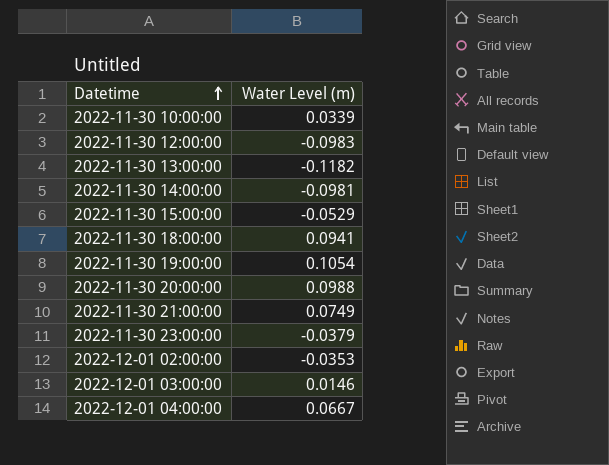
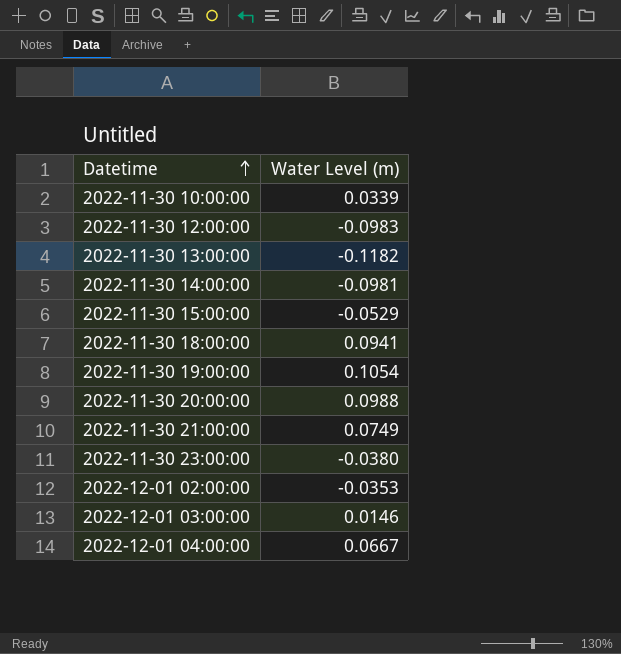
2022-11-30 23:00:00 | Water Level (m): -0.0379 -> -0.0380

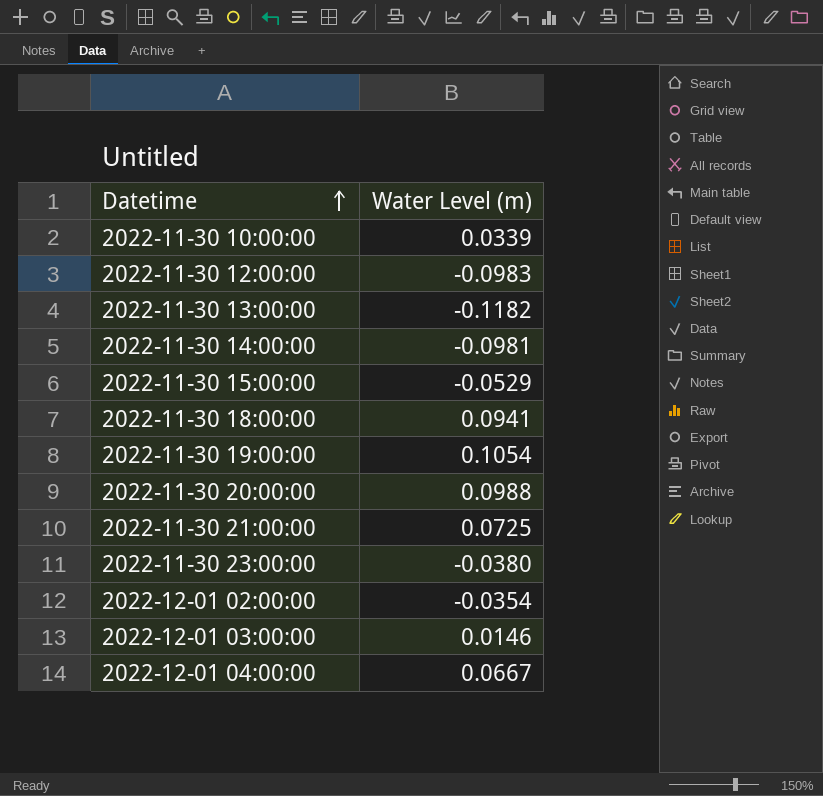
2022-11-30 21:00:00 | Water Level (m): 0.0749 -> 0.0725
2022-12-01 02:00:00 | Water Level (m): -0.0353 -> -0.0354

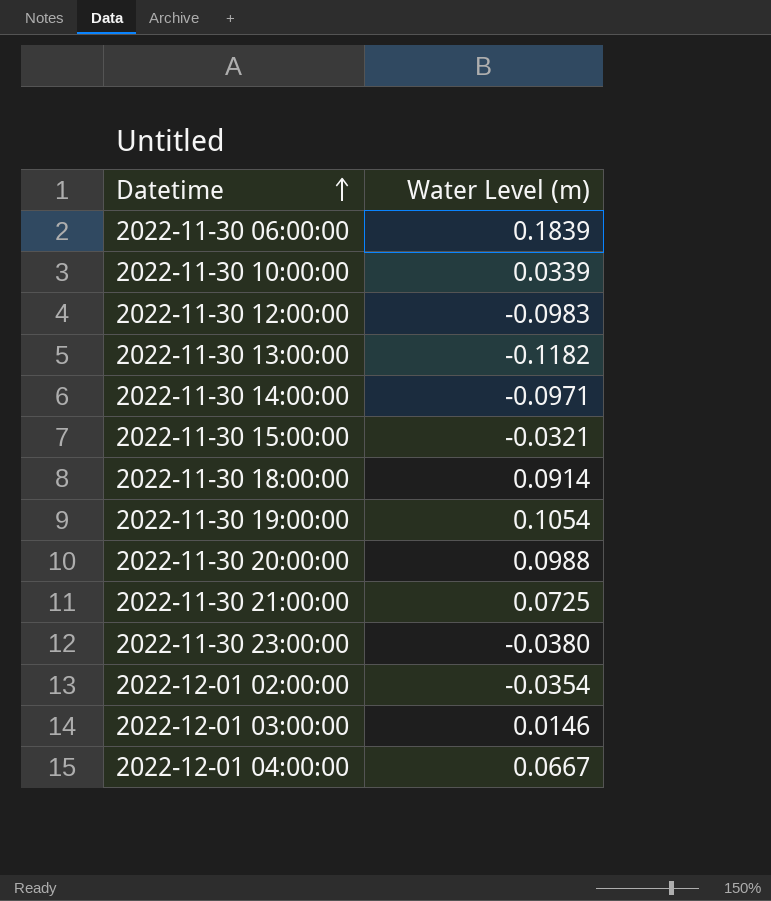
row 2022-11-30 06:00:00: none -> 0.1839
2022-11-30 14:00:00 | Water Level (m): -0.0981 -> -0.0971
2022-11-30 15:00:00 | Water Level (m): -0.0529 -> -0.0321
2022-11-30 18:00:00 | Water Level (m): 0.0941 -> 0.0914

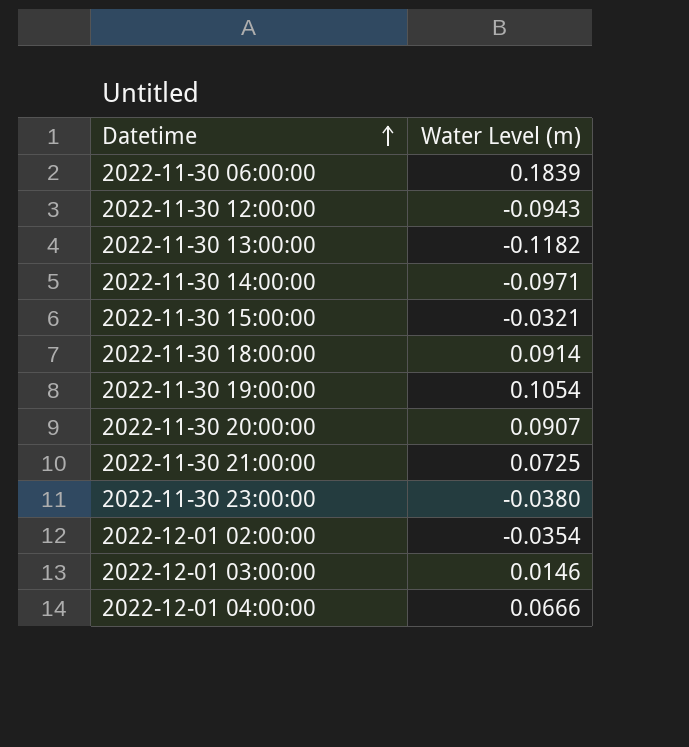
row 2022-11-30 10:00:00: 0.0339 -> none
2022-11-30 12:00:00 | Water Level (m): -0.0983 -> -0.0943
2022-11-30 20:00:00 | Water Level (m): 0.0988 -> 0.0907
2022-12-01 04:00:00 | Water Level (m): 0.0667 -> 0.0666

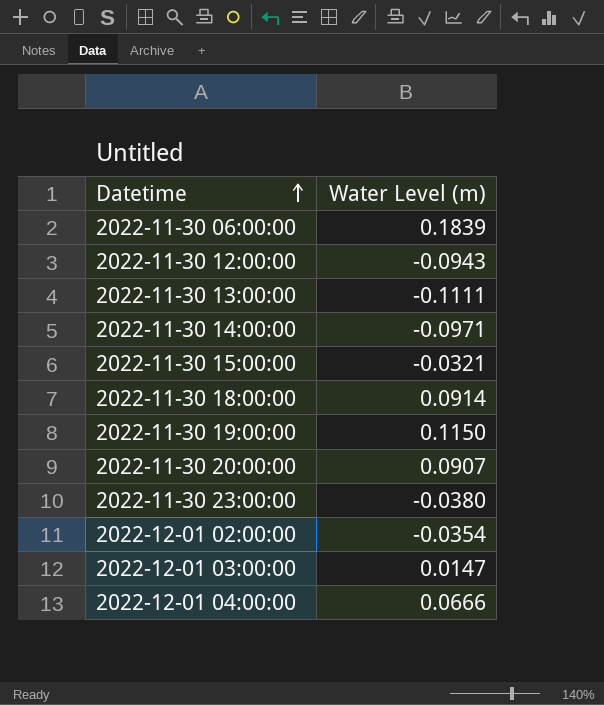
row 2022-11-30 21:00:00: 0.0725 -> none
2022-11-30 13:00:00 | Water Level (m): -0.1182 -> -0.1111
2022-11-30 19:00:00 | Water Level (m): 0.1054 -> 0.1150
2022-12-01 03:00:00 | Water Level (m): 0.0146 -> 0.0147

